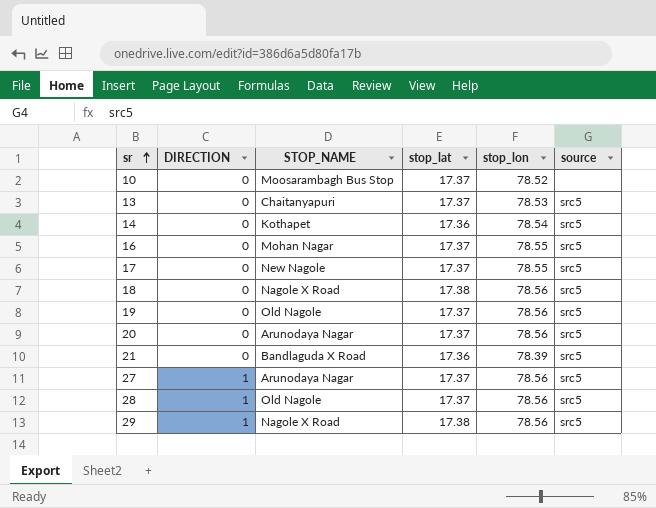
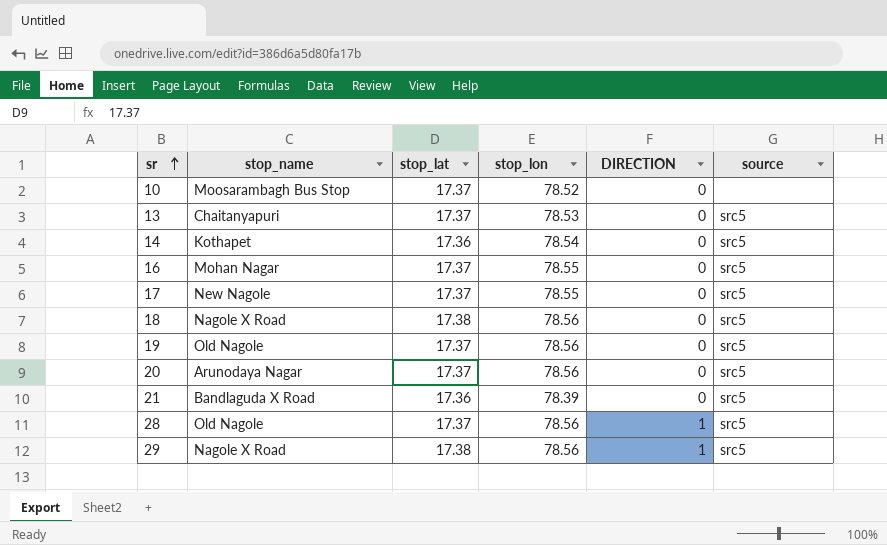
column name: STOP_NAME -> stop_name
column DIRECTION | position: 2 -> 5
row 27: 1 | Arunodaya Nagar | 17.37 | 78.56 | src5 -> none

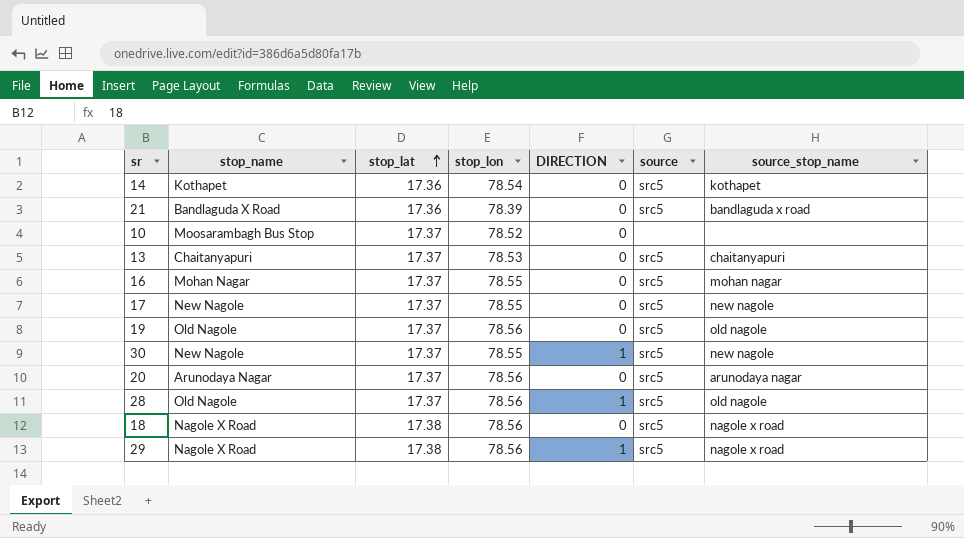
row order: sr ascending -> stop_lat ascending
column source_stop_name | position: none -> 7
row 30: none -> New Nagole | 17.37 | 78.55 | 1 | src5 | new nagole

